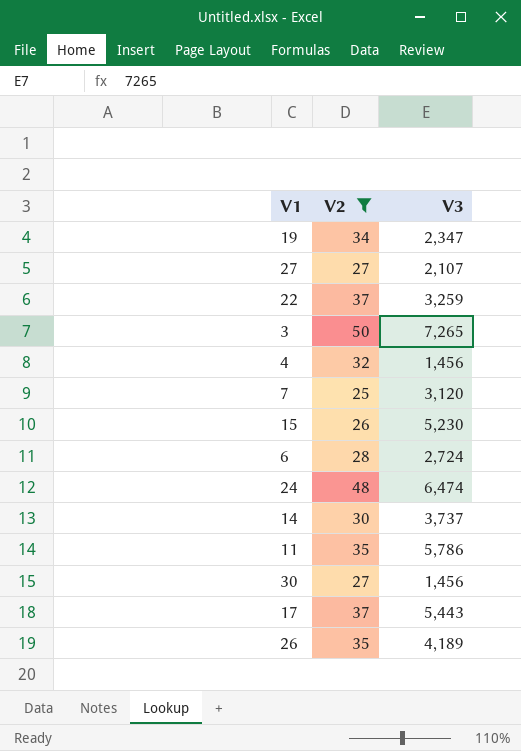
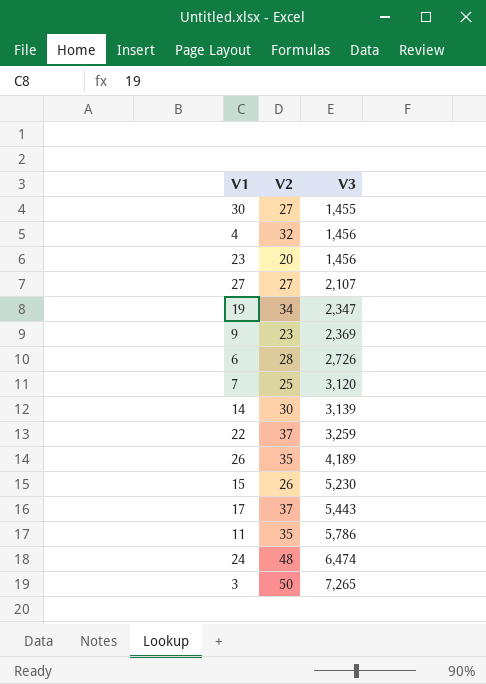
filter: V2 >= 25 -> none
row order: none -> V3 ascending
30 | V3: 1,456 -> 1,455
6 | V3: 2,724 -> 2,726
14 | V3: 3,737 -> 3,139

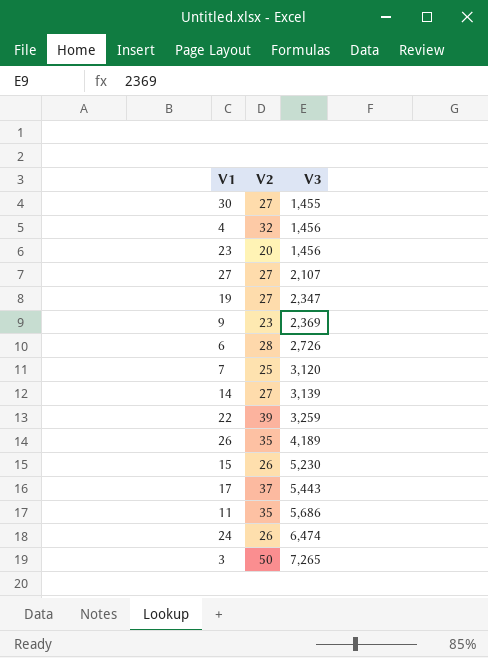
19 | V2: 34 -> 27
14 | V2: 30 -> 27
22 | V2: 37 -> 39
11 | V3: 5,786 -> 5,686
24 | V2: 48 -> 26

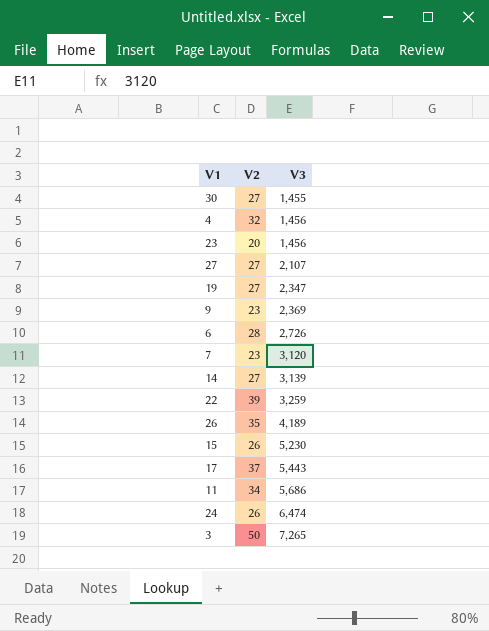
7 | V2: 25 -> 23
11 | V2: 35 -> 34

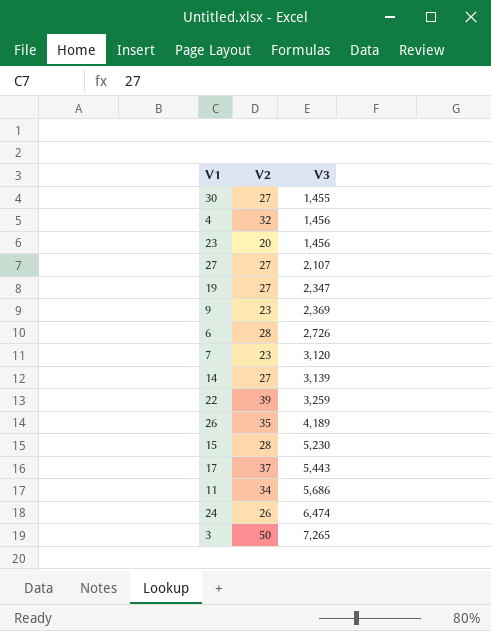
15 | V2: 26 -> 28

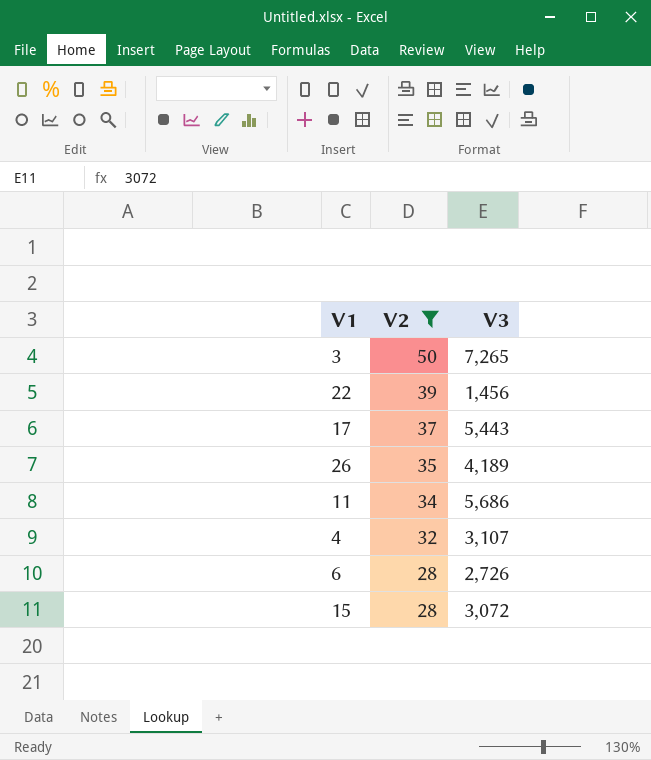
filter: none -> V2 >= 28
row order: V3 ascending -> V2 descending
22 | V3: 3,259 -> 1,456
4 | V3: 1,456 -> 3,107
15 | V3: 5,230 -> 3,072

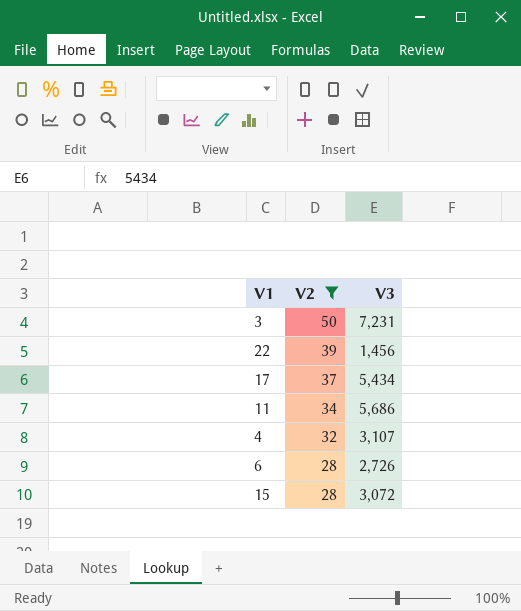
row 26: 35 | 4,189 -> none
3 | V3: 7,265 -> 7,231
17 | V3: 5,443 -> 5,434

